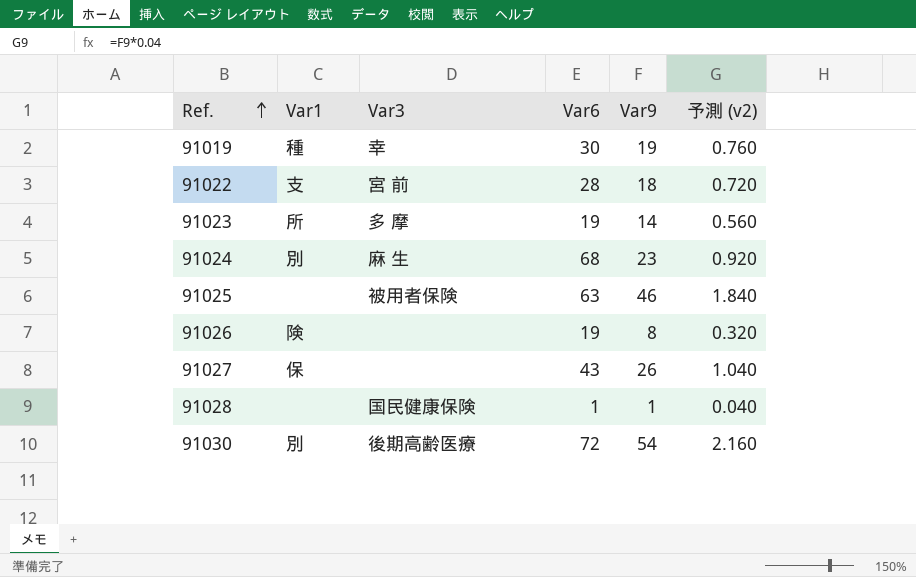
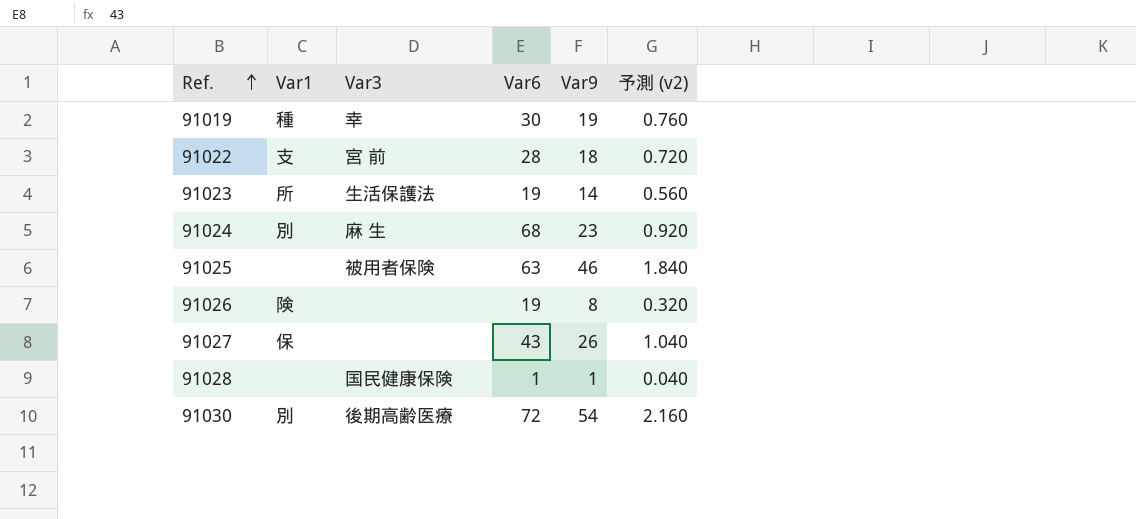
91023 | Var3: 多 摩 -> 生活保護法

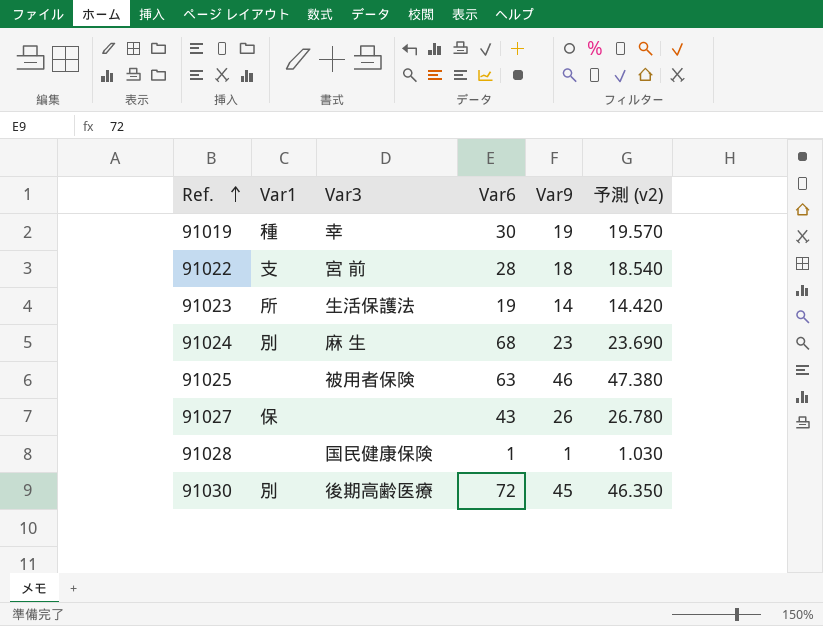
column 予測 (v2) | formula: [Var9] * 0.04 -> [Var9] * 1.03
row 91026: 険 | none | 19 | 8 | 0.320 -> none
91030 | Var9: 54 -> 45

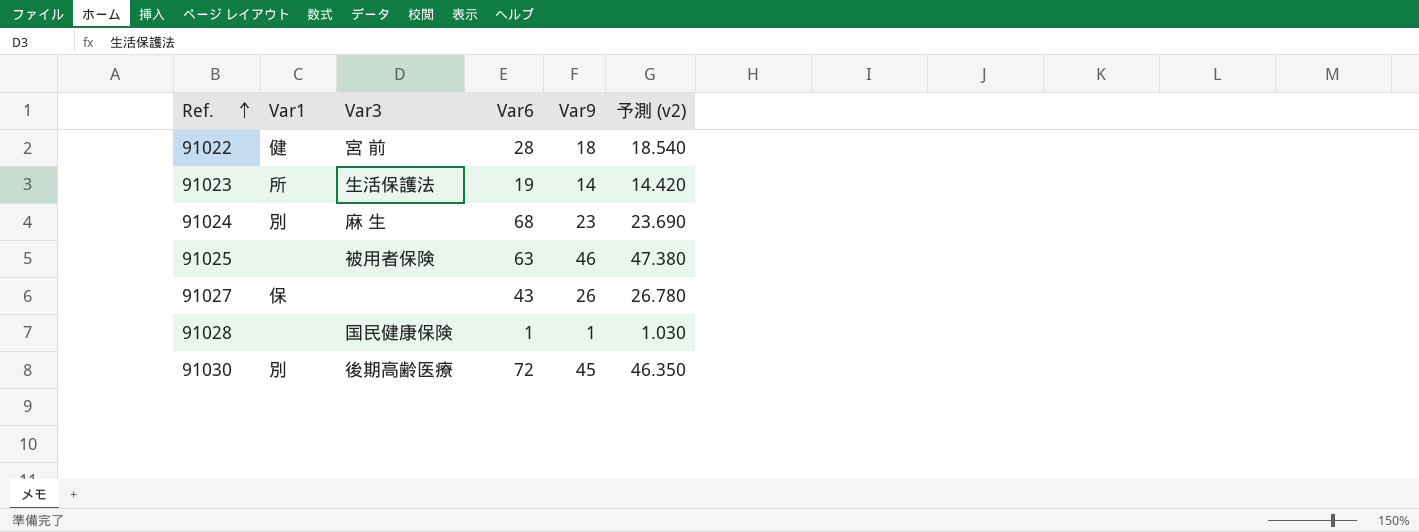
row 91019: 種 | 幸 | 30 | 19 | 19.570 -> none
91022 | Var1: 支 -> 健

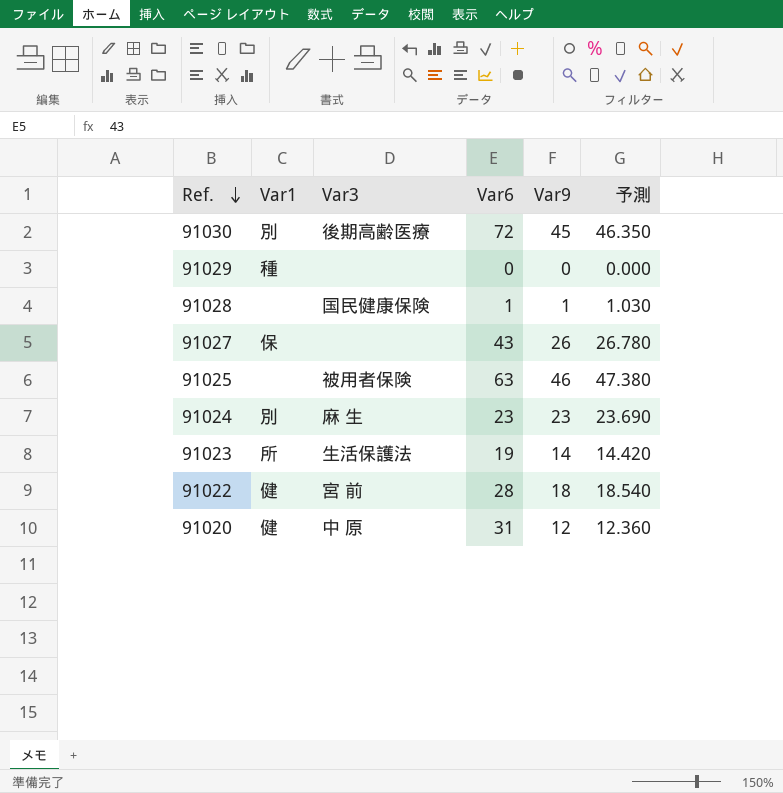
row order: Ref. ascending -> Ref. descending
column name: 予測 (v2) -> 予測
row 91029: none -> 種 | none | 0 | 0 | 0.000
91024 | Var6: 68 -> 23
row 91020: none -> 健 | 中 原 | 31 | 12 | 12.360

